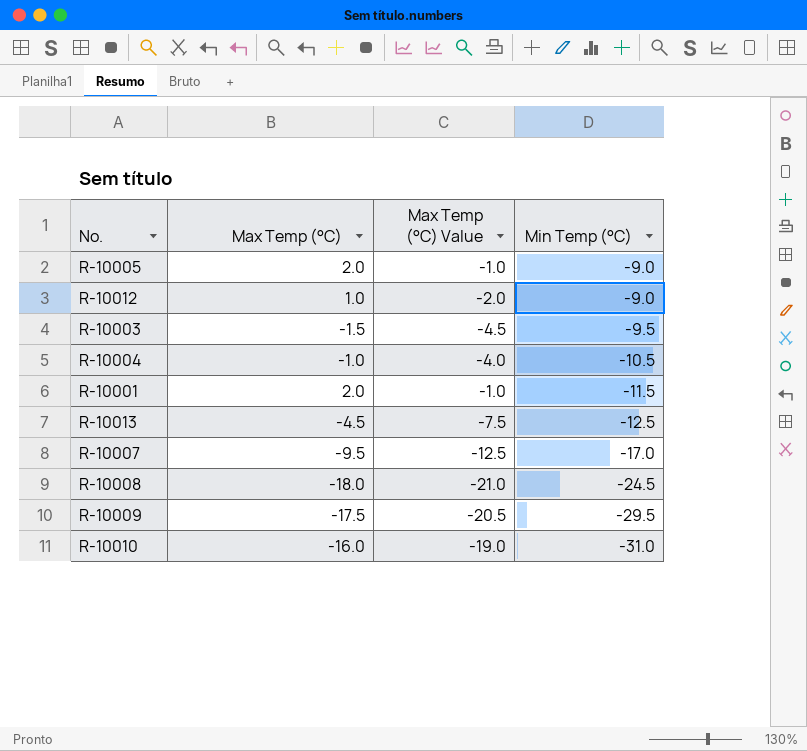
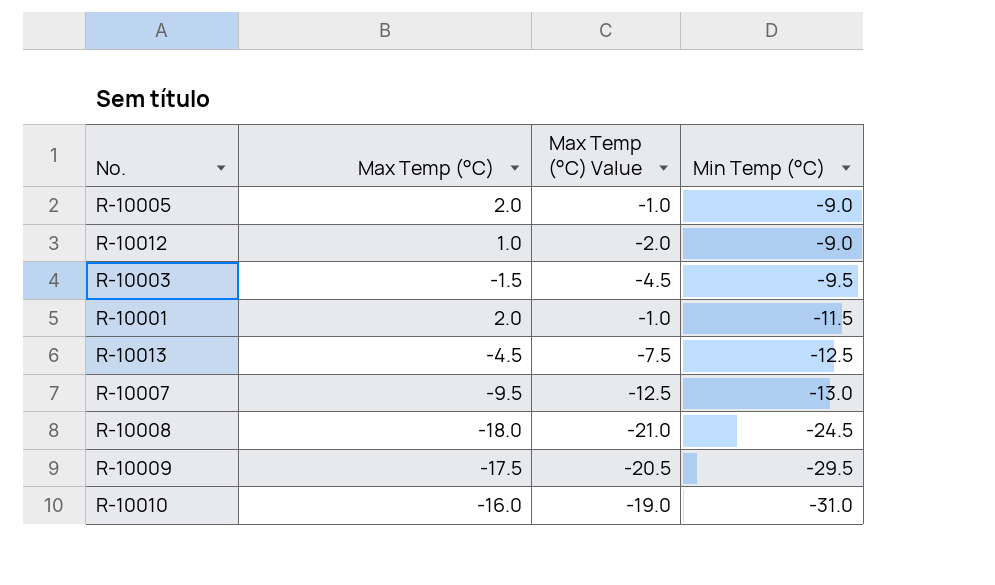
row R-10004: -1.0 | -4.0 | -10.5 -> none
R-10007 | Min Temp (°C): -17.0 -> -13.0

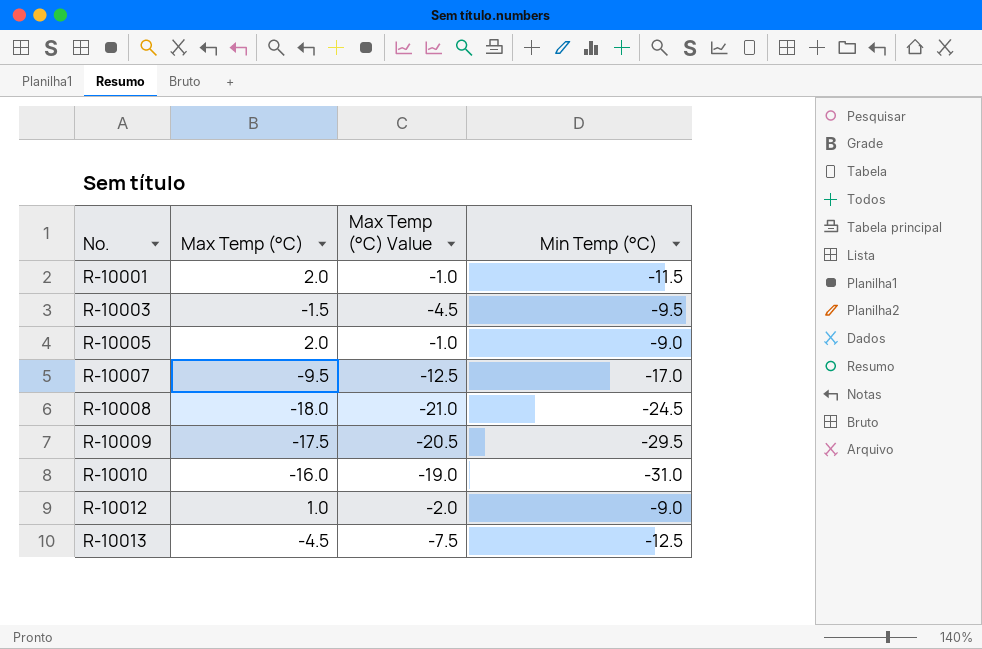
row order: Min Temp (°C) descending -> No. ascending
R-10007 | Min Temp (°C): -13.0 -> -17.0

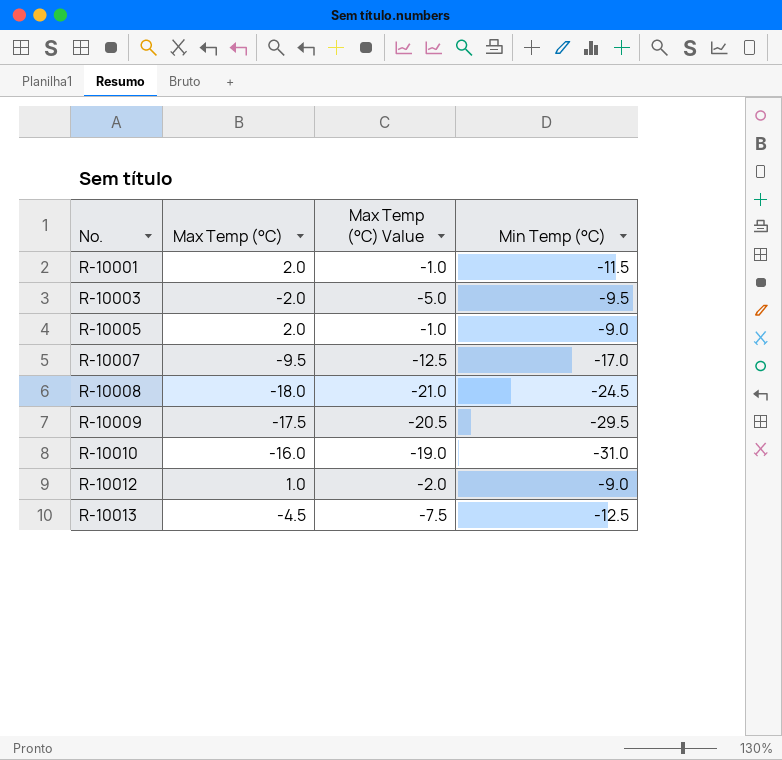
R-10003 | Max Temp (°C): -1.5 -> -2.0
R-10003 | Max Temp (°C) Value: -4.5 -> -5.0

